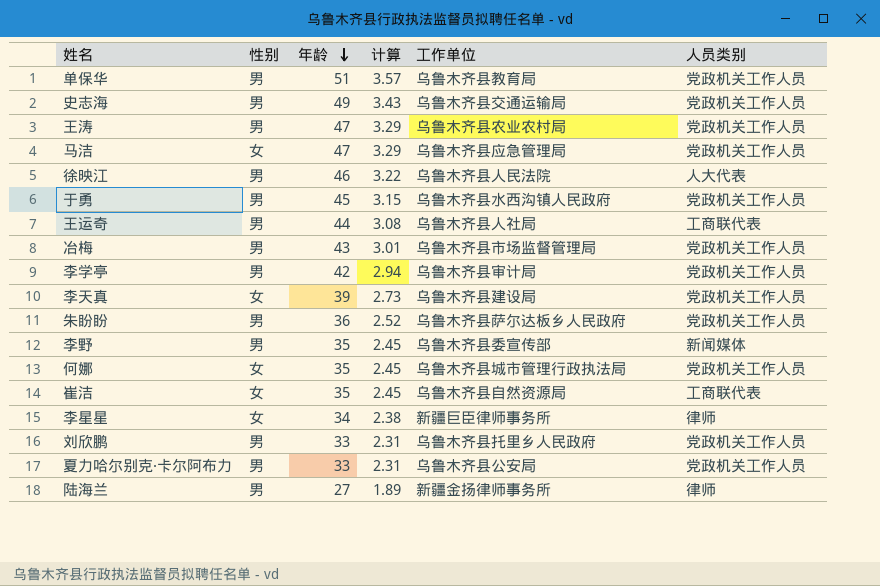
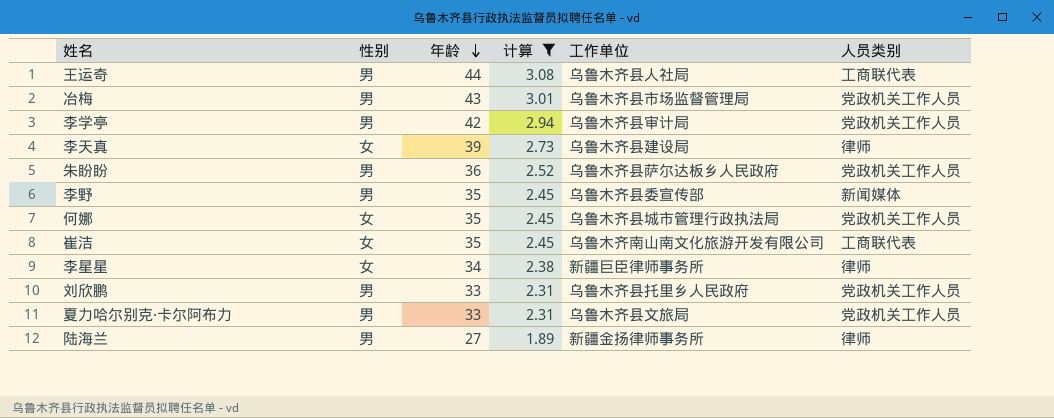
filter: none -> 计算 <= 3.08
李天真 | 人员类别: 党政机关工作人员 -> 律师
崔洁 | 工作单位: 乌鲁木齐县自然资源局 -> 乌鲁木齐南山南文化旅游开发有限公司
夏力哈尔别克·卡尔阿布力 | 工作单位: 乌鲁木齐县公安局 -> 乌鲁木齐县文旅局

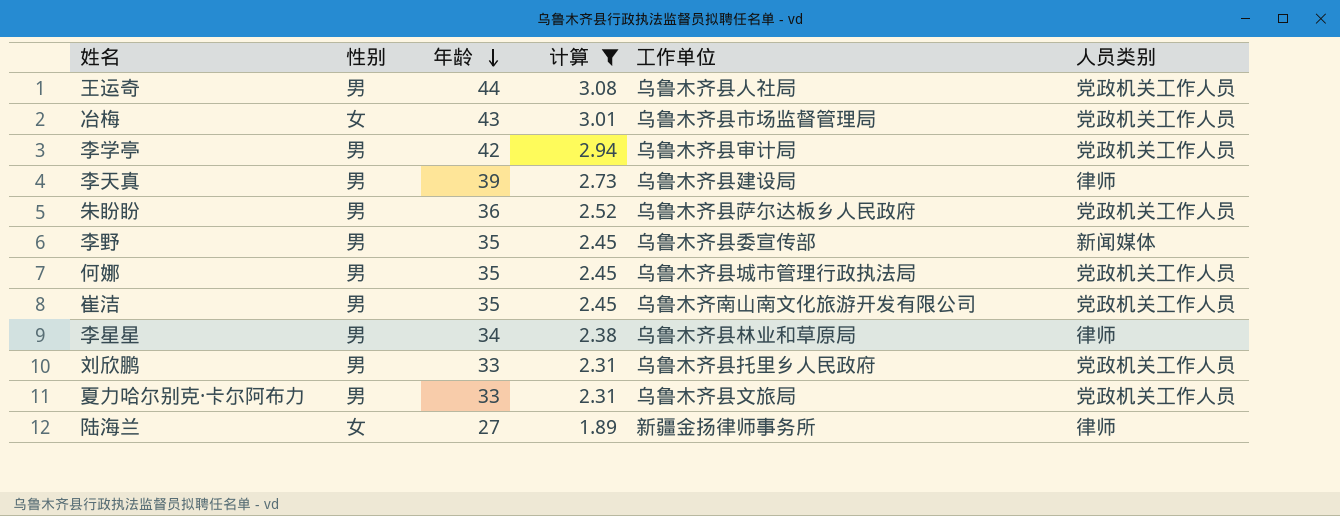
王运奇 | 人员类别: 工商联代表 -> 党政机关工作人员
冶梅 | 性别: 男 -> 女
李天真 | 性别: 女 -> 男
何娜 | 性别: 女 -> 男
崔洁 | 性别: 女 -> 男
崔洁 | 人员类别: 工商联代表 -> 党政机关工作人员
李星星 | 性别: 女 -> 男
李星星 | 工作单位: 新疆巨臣律师事务所 -> 乌鲁木齐县林业和草原局
陆海兰 | 性别: 男 -> 女

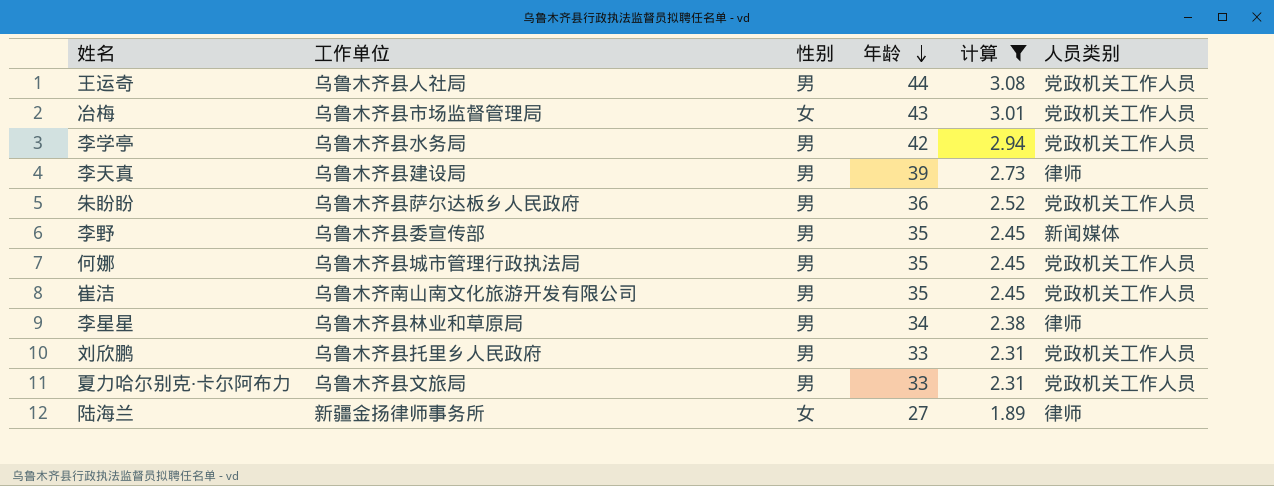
column 工作单位 | position: 5 -> 2
李学亭 | 工作单位: 乌鲁木齐县审计局 -> 乌鲁木齐县水务局

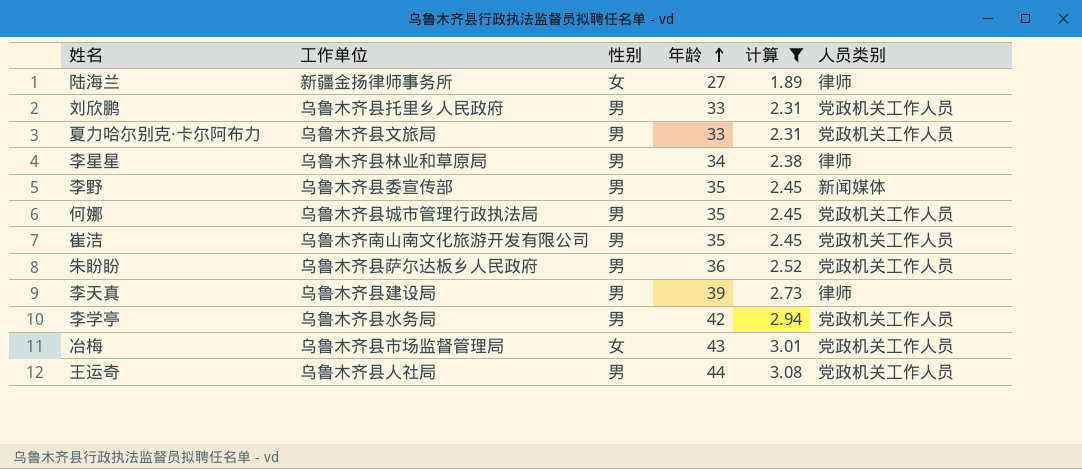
row order: 年龄 descending -> 年龄 ascending

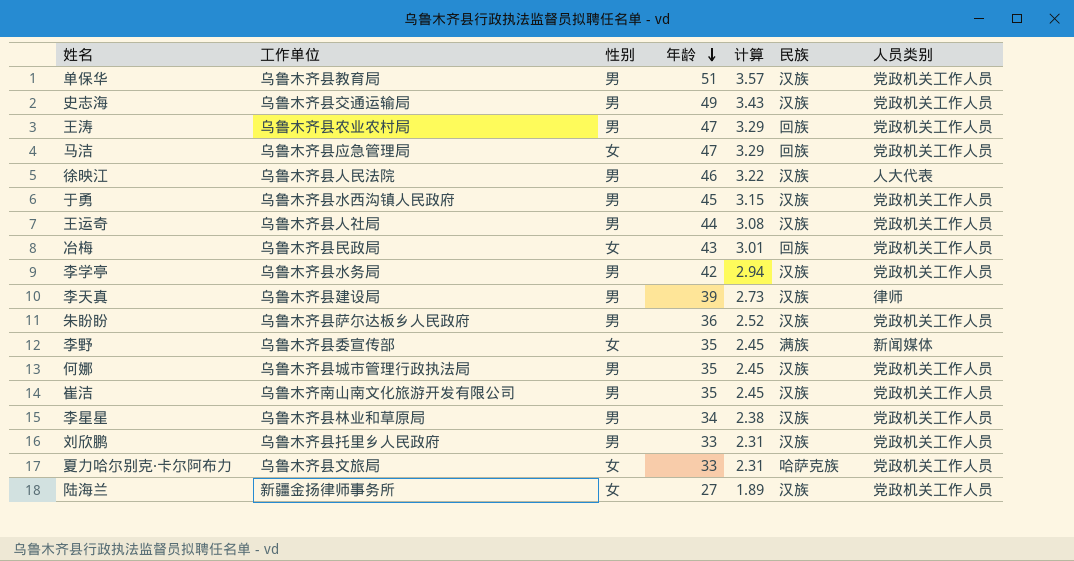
filter: 计算 <= 3.08 -> none
row order: 年龄 ascending -> 年龄 descending
column 民族 | position: none -> 6
冶梅 | 工作单位: 乌鲁木齐县市场监督管理局 -> 乌鲁木齐县民政局
李野 | 性别: 男 -> 女
李星星 | 人员类别: 律师 -> 党政机关工作人员
夏力哈尔别克·卡尔阿布力 | 性别: 男 -> 女
陆海兰 | 人员类别: 律师 -> 党政机关工作人员

